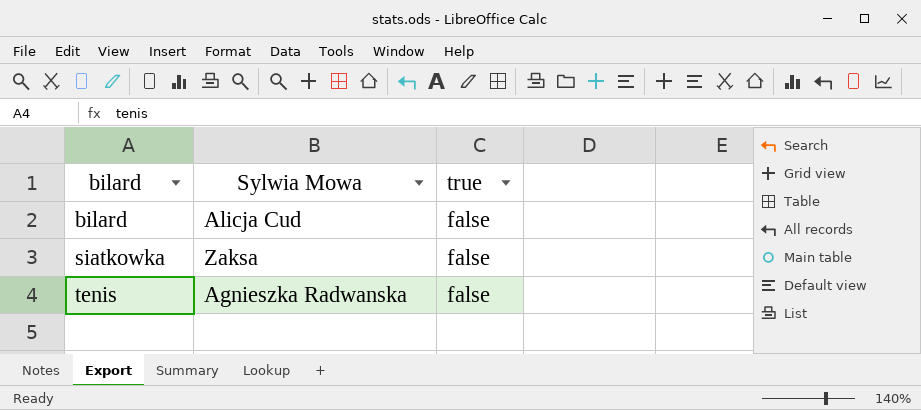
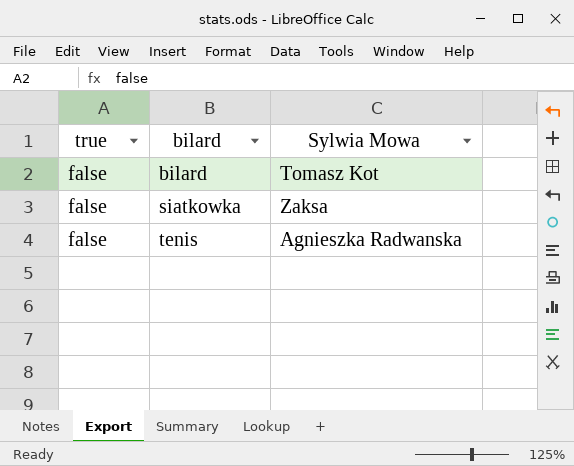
column true | position: 3 -> 1
bilard | Sylwia Mowa: Alicja Cud -> Tomasz Kot

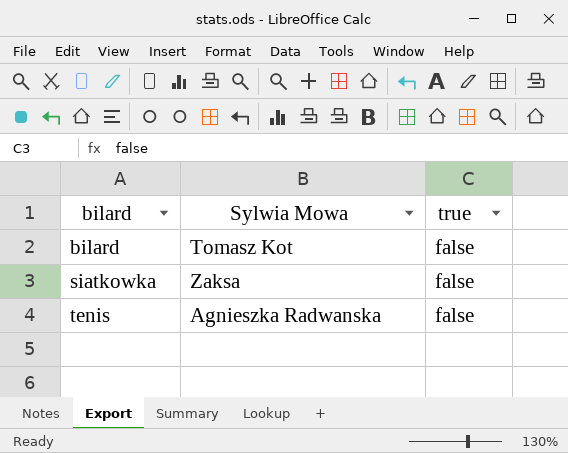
column true | position: 1 -> 3

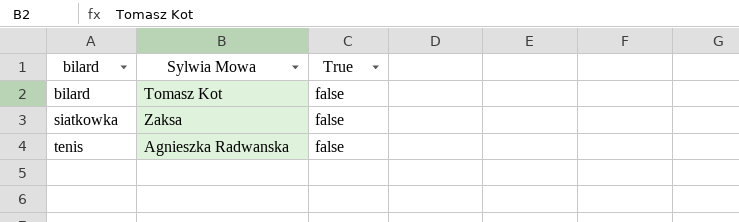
column name: true -> True

